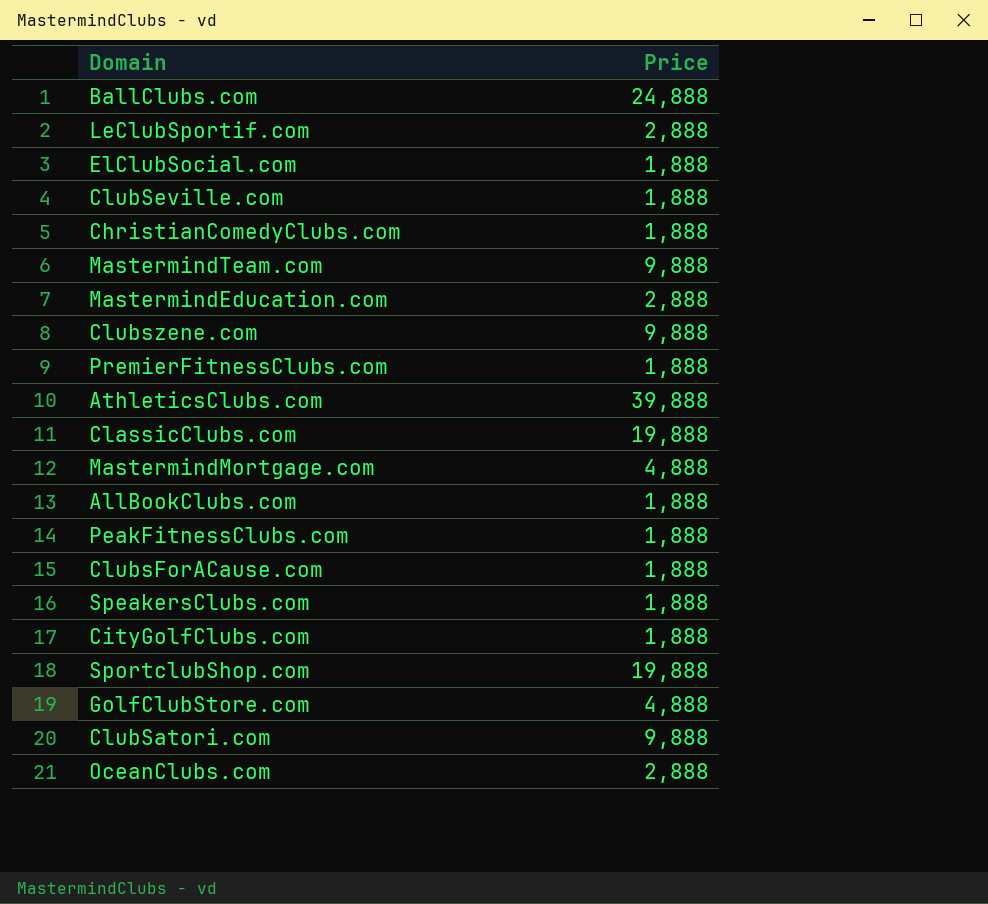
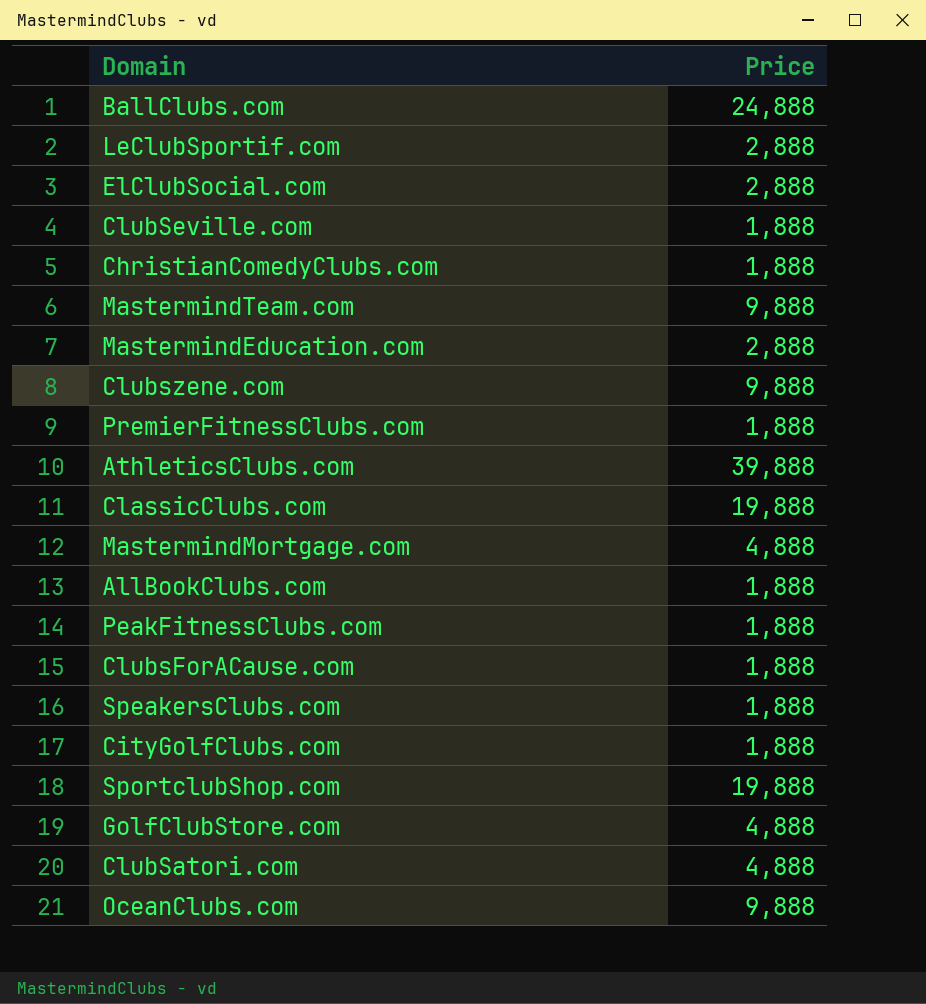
ElClubSocial.com | Price: 1,888 -> 2,888
ClubSatori.com | Price: 9,888 -> 4,888
OceanClubs.com | Price: 2,888 -> 9,888

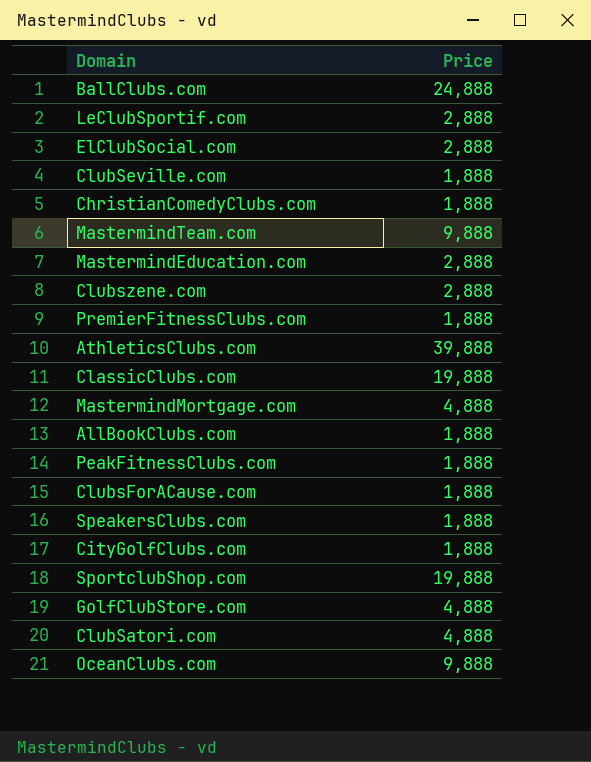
Clubszene.com | Price: 9,888 -> 2,888

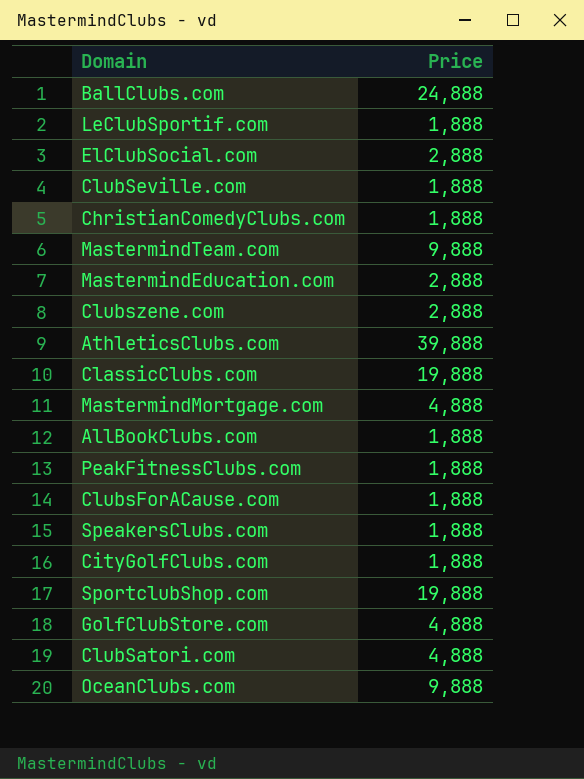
row PremierFitnessClubs.com: 1,888 -> none
LeClubSportif.com | Price: 2,888 -> 1,888

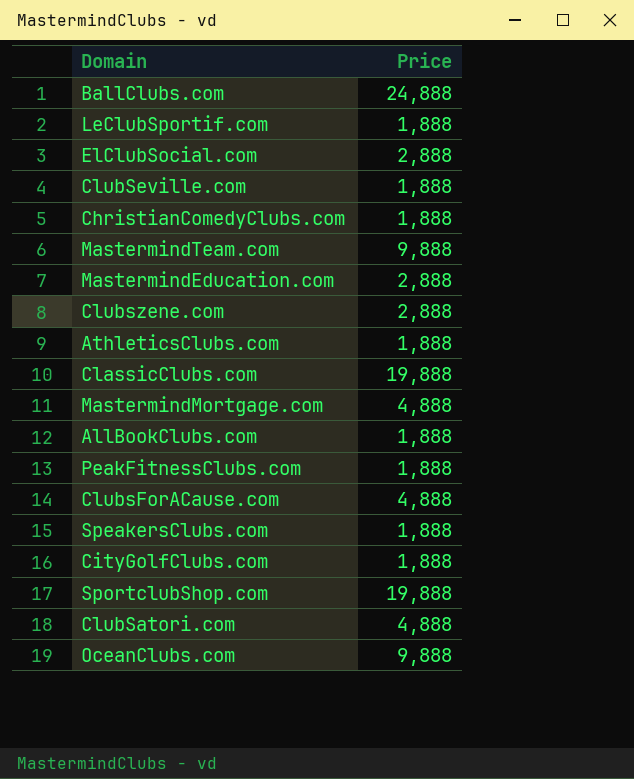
row GolfClubStore.com: 4,888 -> none
AthleticsClubs.com | Price: 39,888 -> 1,888
ClubsForACause.com | Price: 1,888 -> 4,888

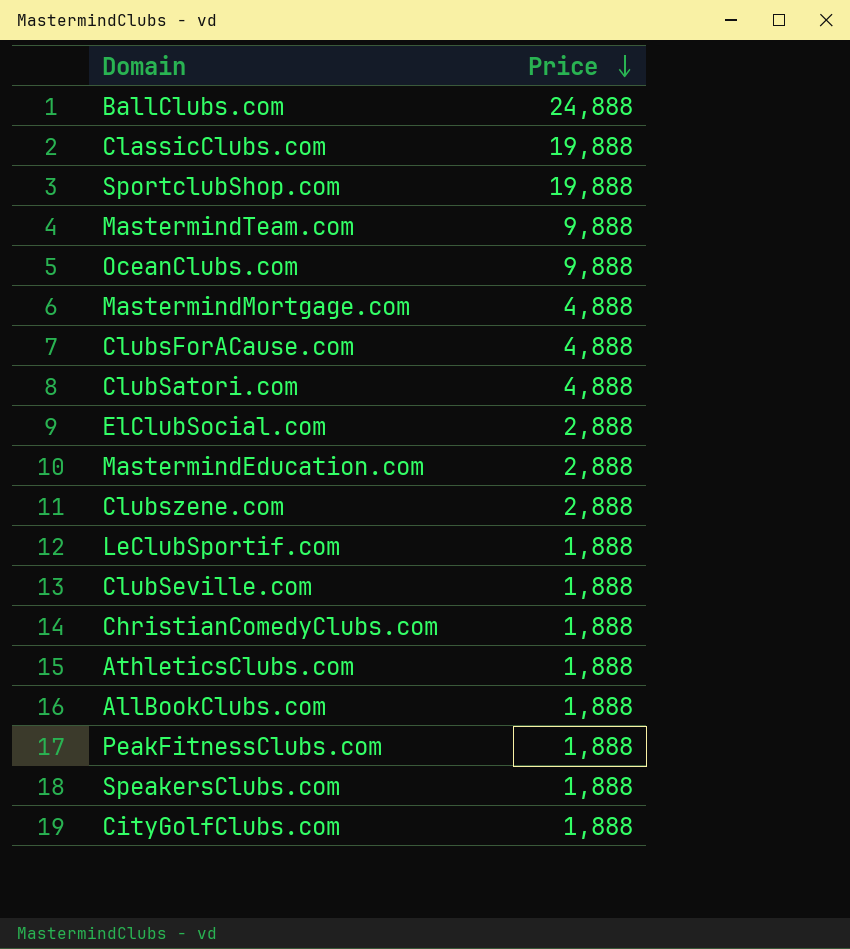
row order: none -> Price descending

